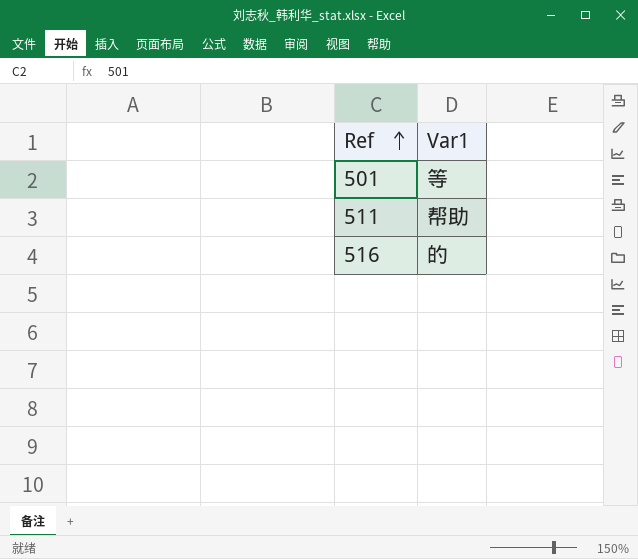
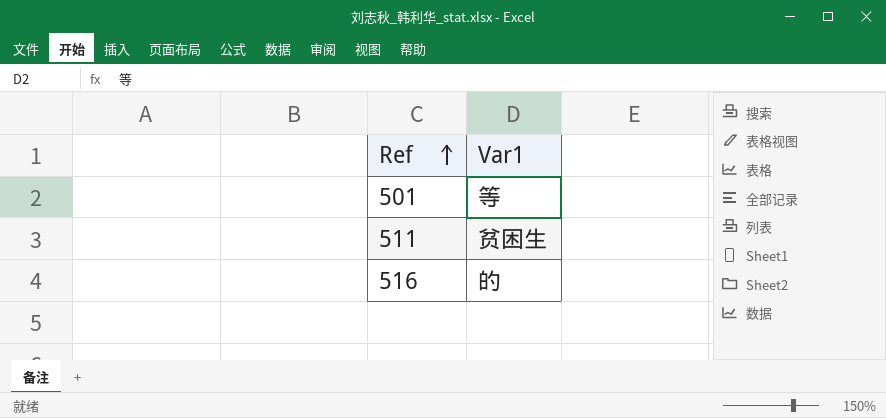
511 | Var1: 帮助 -> 贫困生

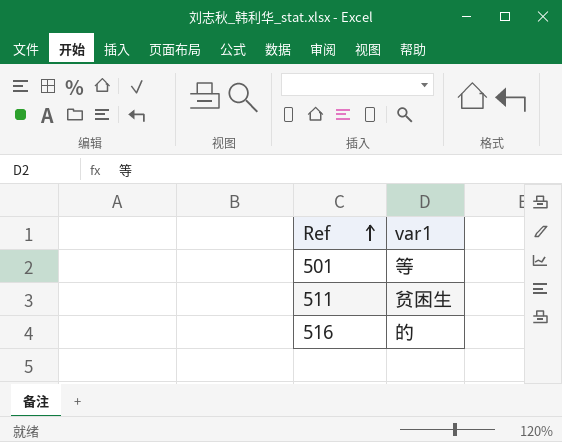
column name: Var1 -> var1

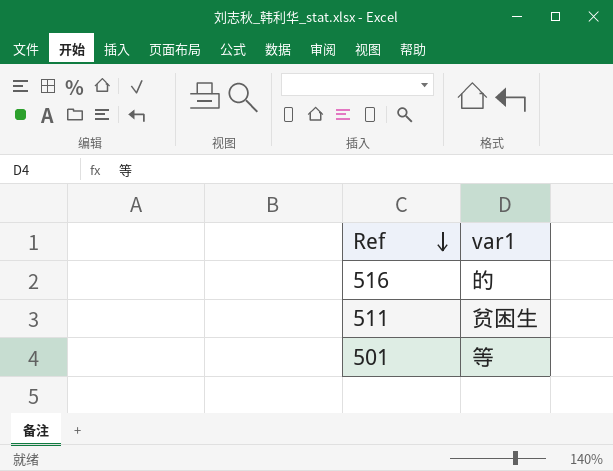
row order: Ref ascending -> Ref descending

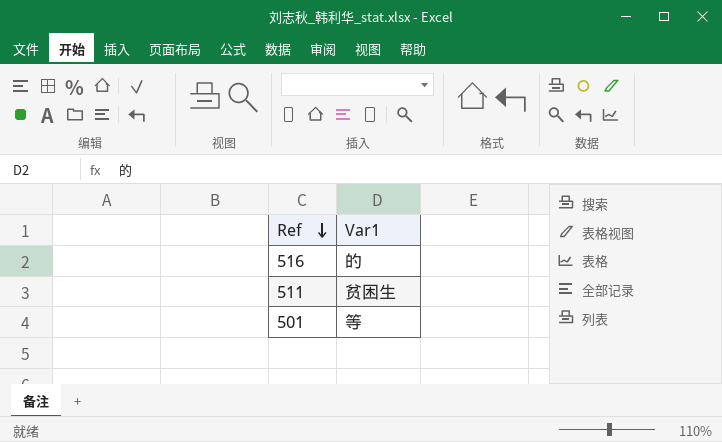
column name: var1 -> Var1

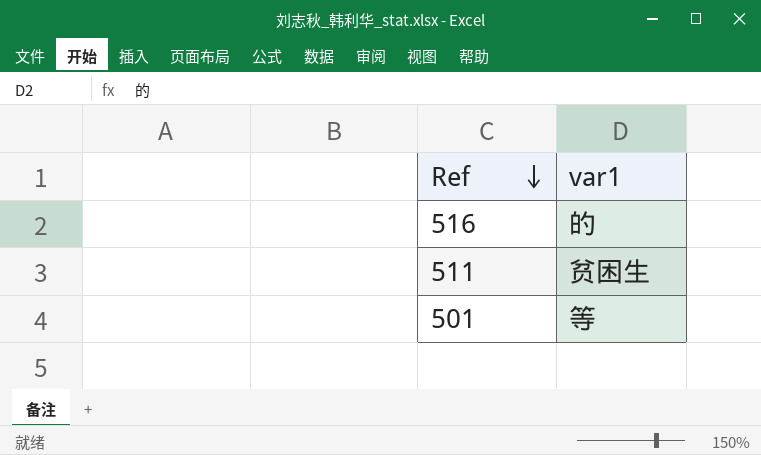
column name: Var1 -> var1

